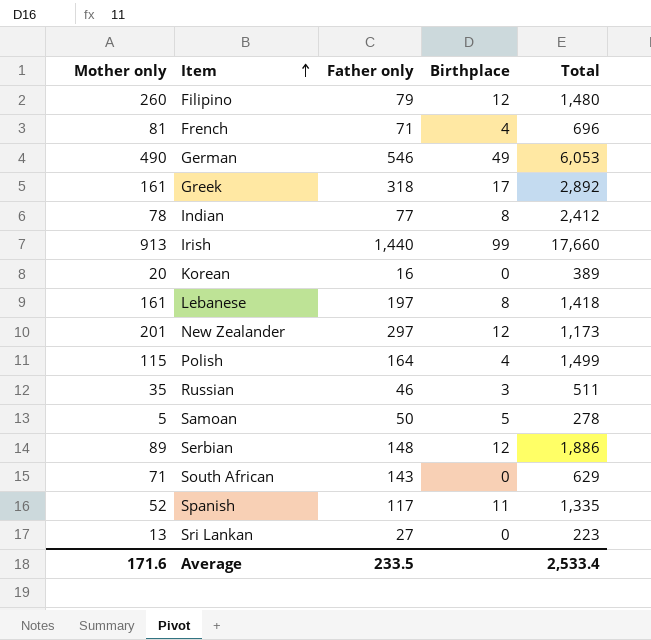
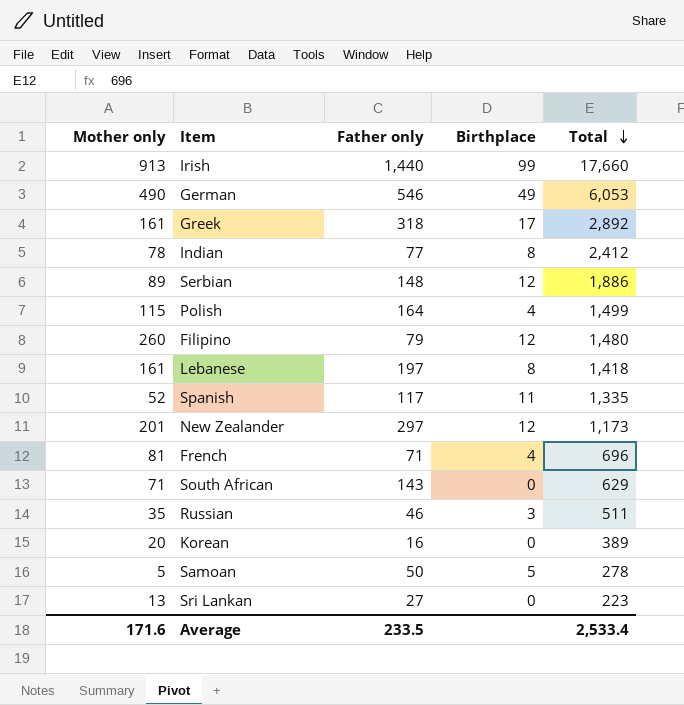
row order: Item ascending -> Total descending

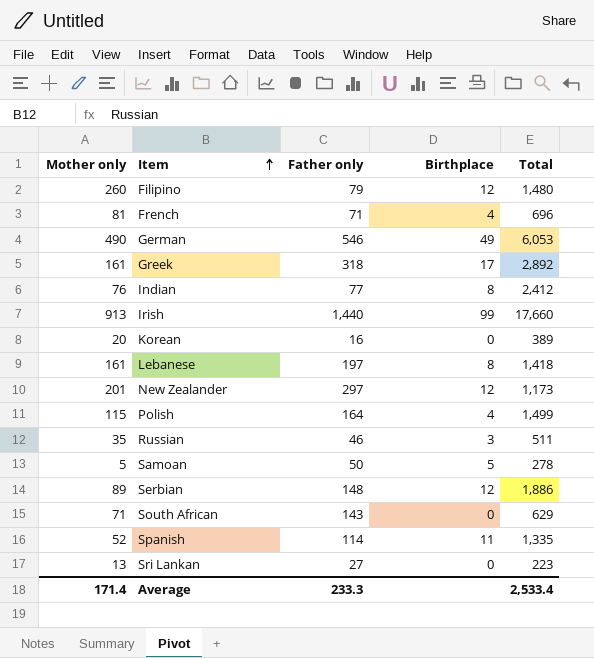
row order: Total descending -> Item ascending
Indian | Mother only: 78 -> 76
Spanish | Father only: 117 -> 114
Average | Mother only: 171.6 -> 171.4
Average | Father only: 233.5 -> 233.3

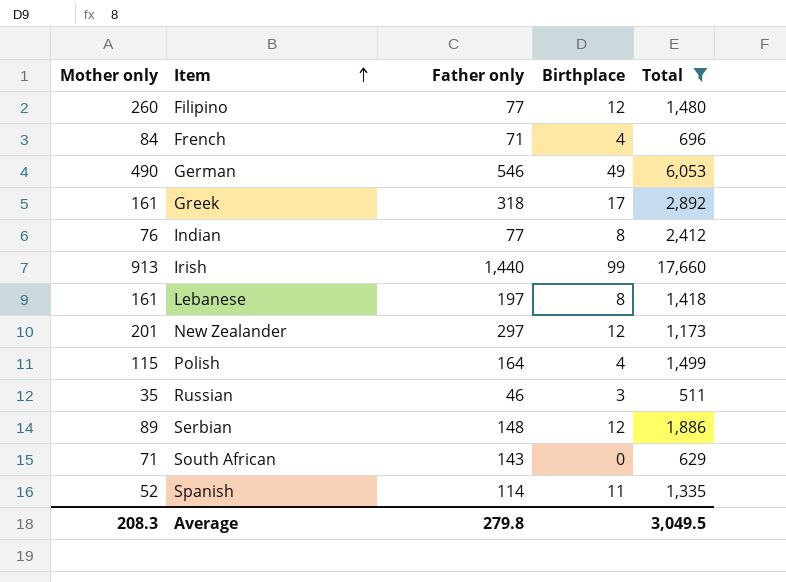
filter: none -> Total >= 511
Filipino | Father only: 79 -> 77
French | Mother only: 81 -> 84
Average | Mother only: 171.4 -> 208.3
Average | Father only: 233.3 -> 279.8
Average | Total: 2,533.4 -> 3,049.5

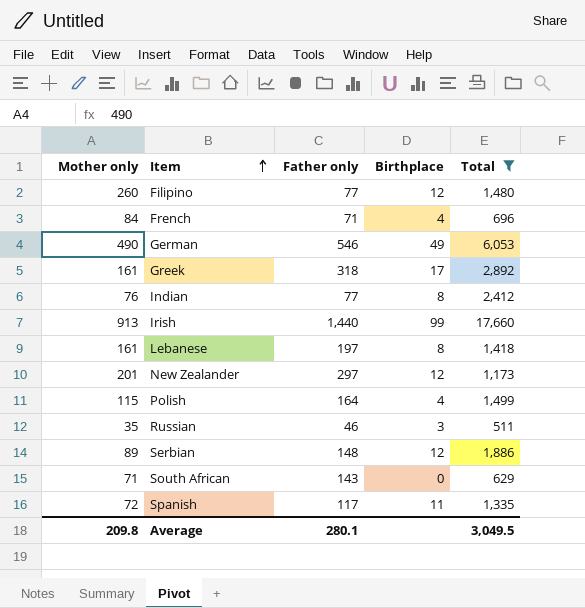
Spanish | Mother only: 52 -> 72
Spanish | Father only: 114 -> 117
Average | Mother only: 208.3 -> 209.8
Average | Father only: 279.8 -> 280.1

